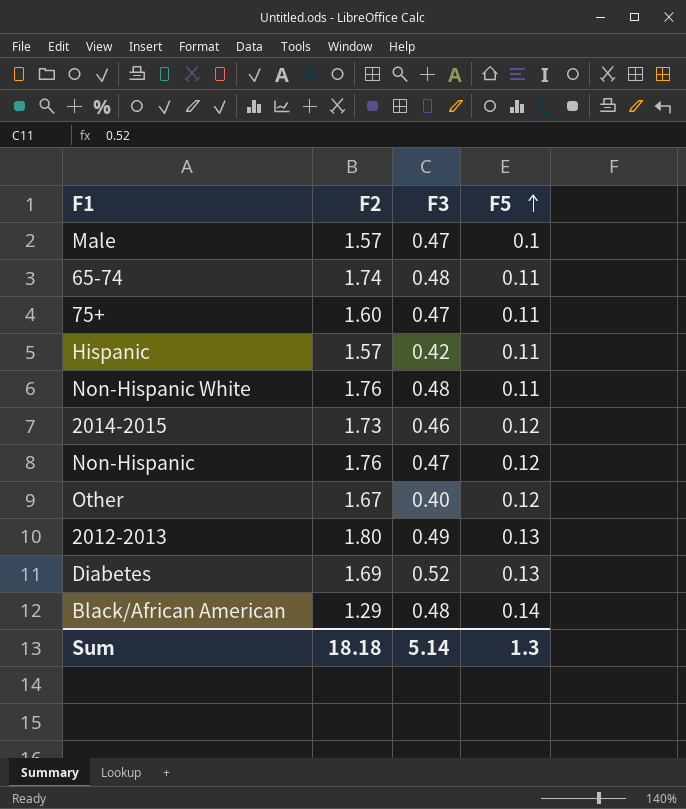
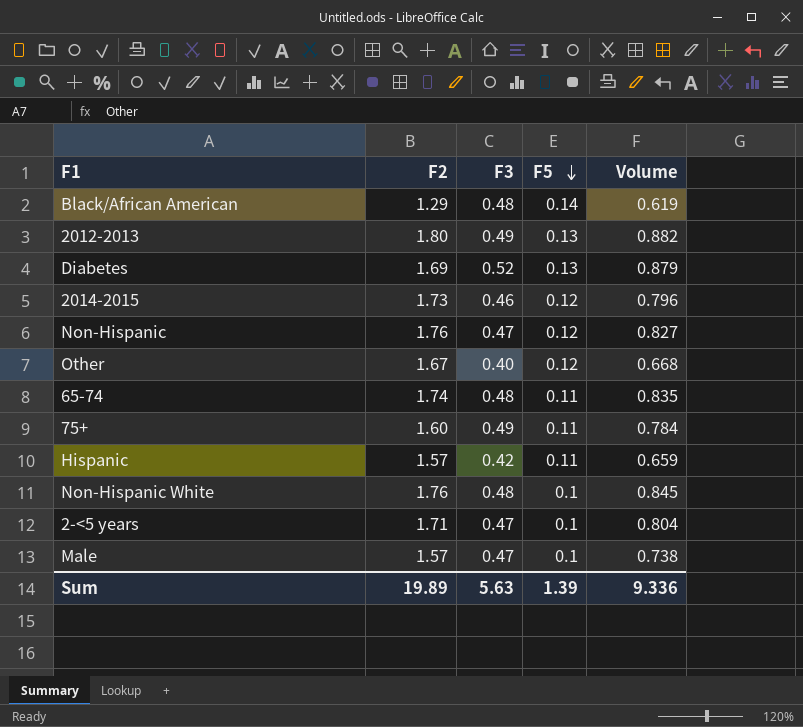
row order: F5 ascending -> F5 descending
column Volume | formula: none -> [F2] * [F3]
75+ | F3: 0.47 -> 0.49
Non-Hispanic White | F5: 0.11 -> 0.1
row 2-<5 years: none -> 1.71 | 0.47 | 0.1 | 0.804
Sum | F2: 18.18 -> 19.89
Sum | F3: 5.14 -> 5.63
Sum | F5: 1.3 -> 1.39

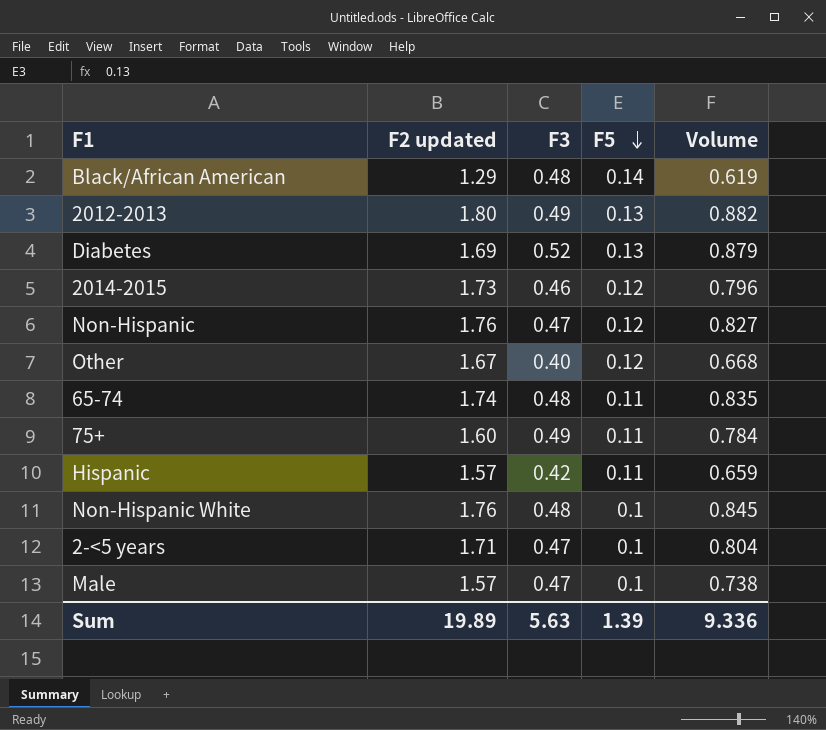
column name: F2 -> F2 updated

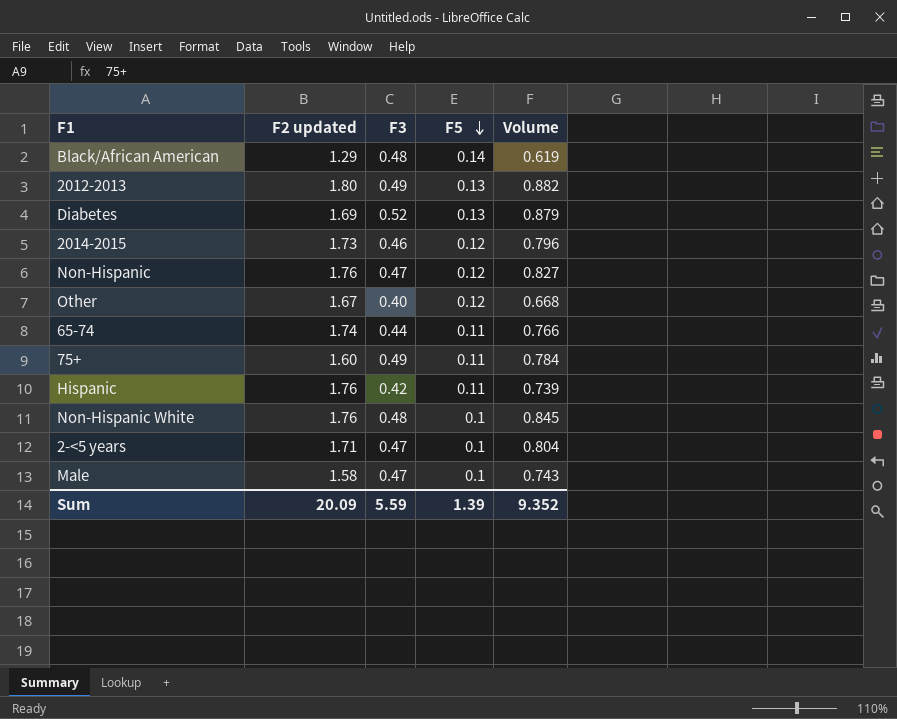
65-74 | F3: 0.48 -> 0.44
65-74 | Volume: 0.835 -> 0.766
Hispanic | F2 updated: 1.57 -> 1.76
Hispanic | Volume: 0.659 -> 0.739
Male | F2 updated: 1.57 -> 1.58
Male | Volume: 0.738 -> 0.743
Sum | F2 updated: 19.89 -> 20.09
Sum | F3: 5.63 -> 5.59
Sum | Volume: 9.336 -> 9.352

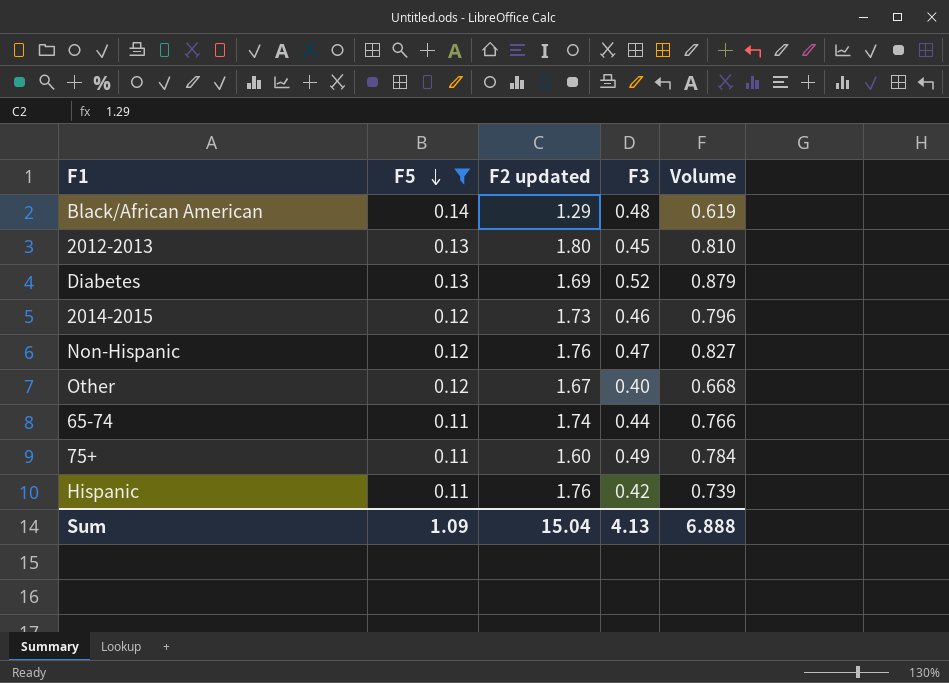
filter: none -> F5 != 0.1
column F5 | position: 4 -> 2
2012-2013 | F3: 0.49 -> 0.45
2012-2013 | Volume: 0.882 -> 0.810
Sum | F5: 1.39 -> 1.09
Sum | F2 updated: 20.09 -> 15.04
Sum | F3: 5.59 -> 4.13
Sum | Volume: 9.352 -> 6.888

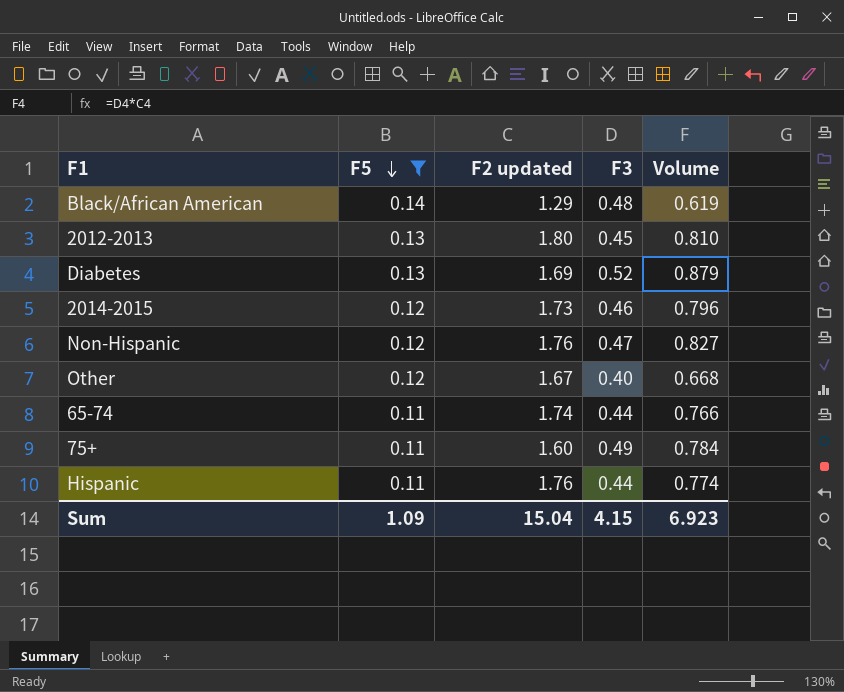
Hispanic | F3: 0.42 -> 0.44
Hispanic | Volume: 0.739 -> 0.774
Sum | F3: 4.13 -> 4.15
Sum | Volume: 6.888 -> 6.923

